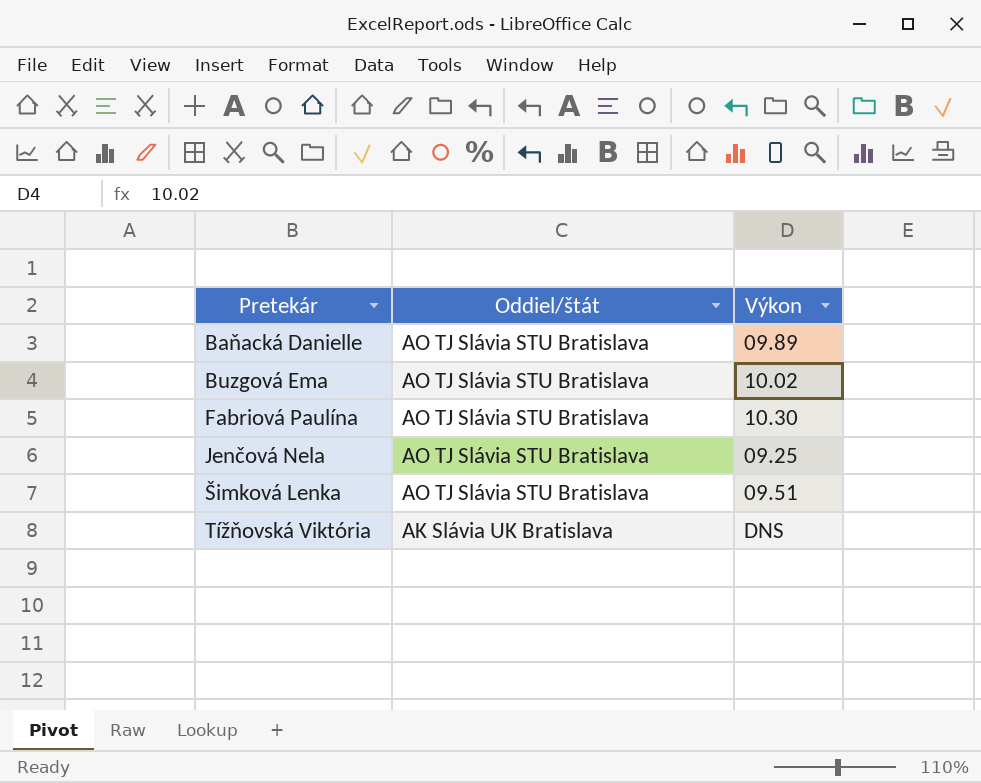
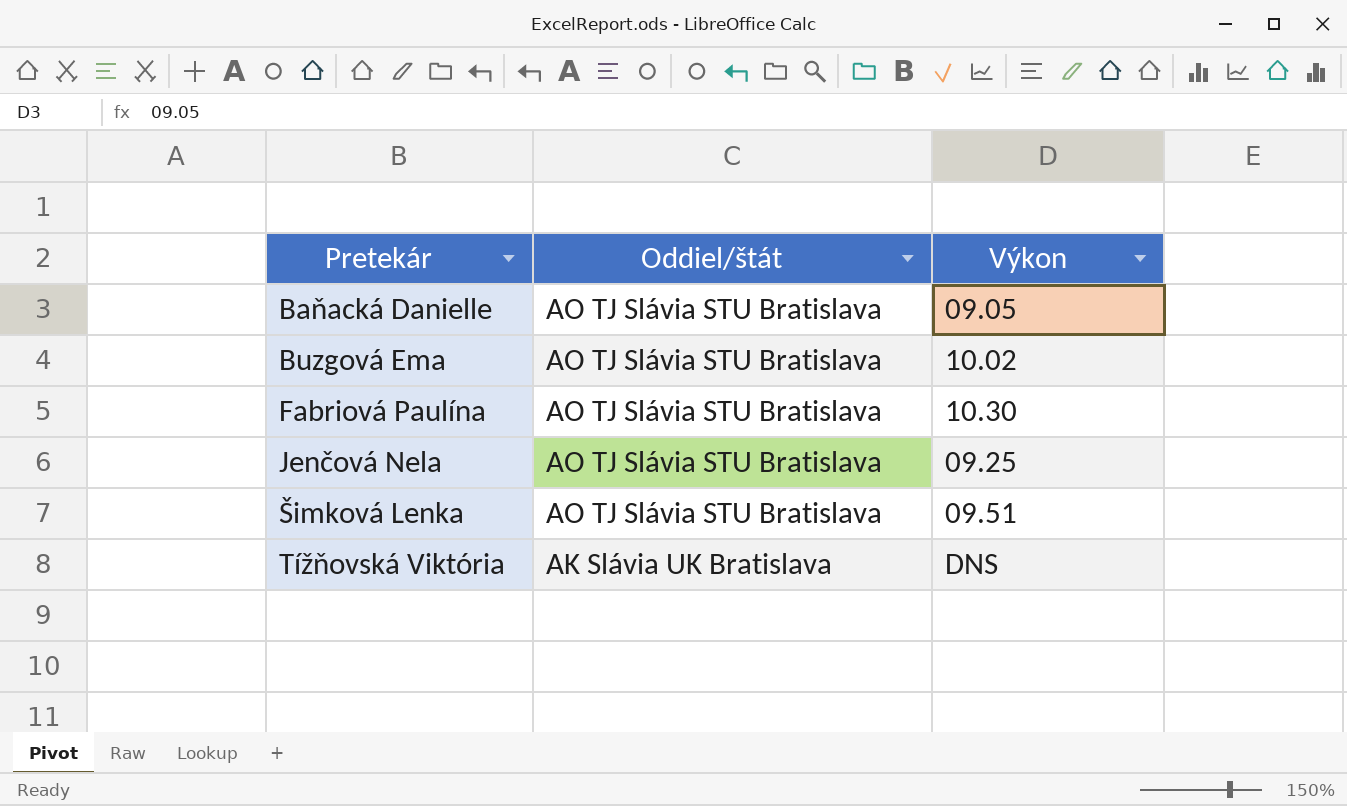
Baňacká Danielle | Výkon: 09.89 -> 09.05

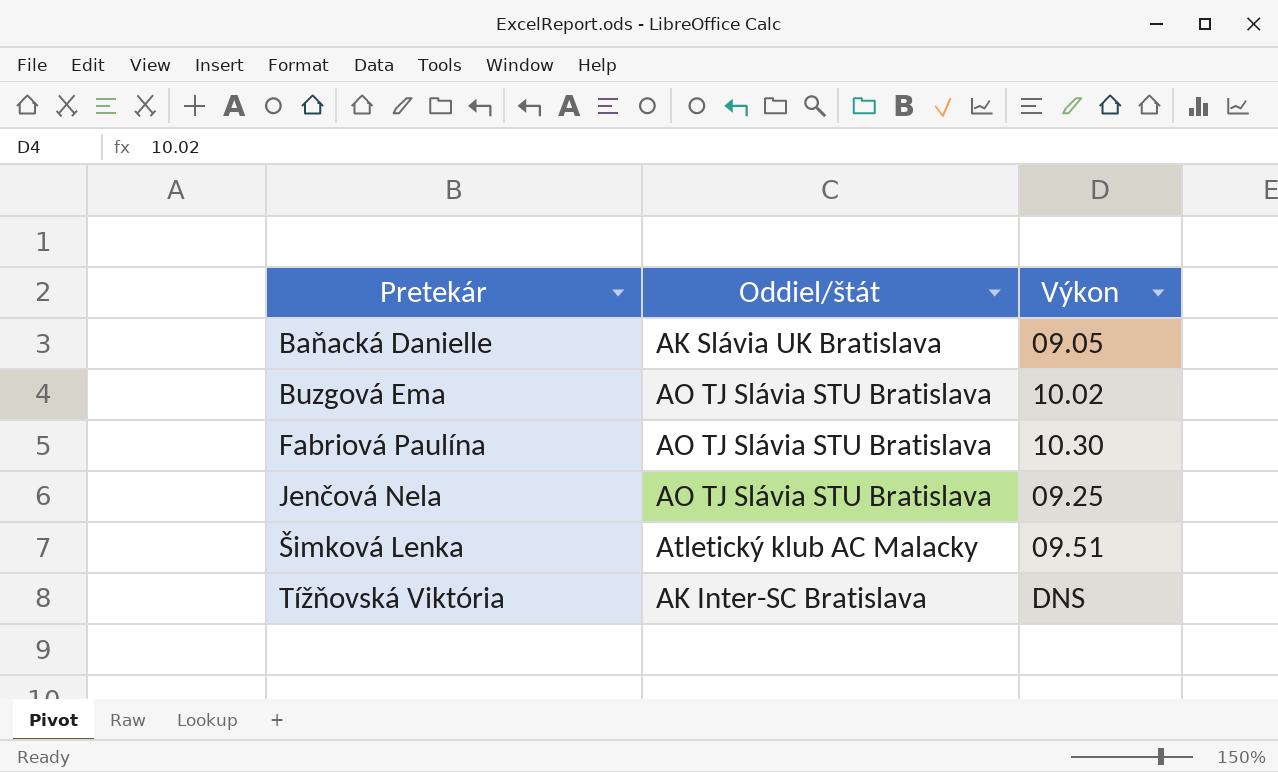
Baňacká Danielle | Oddiel/štát: AO TJ Slávia STU Bratislava -> AK Slávia UK Bratislava
Šimková Lenka | Oddiel/štát: AO TJ Slávia STU Bratislava -> Atletický klub AC Malacky
Tížňovská Viktória | Oddiel/štát: AK Slávia UK Bratislava -> AK Inter-SC Bratislava

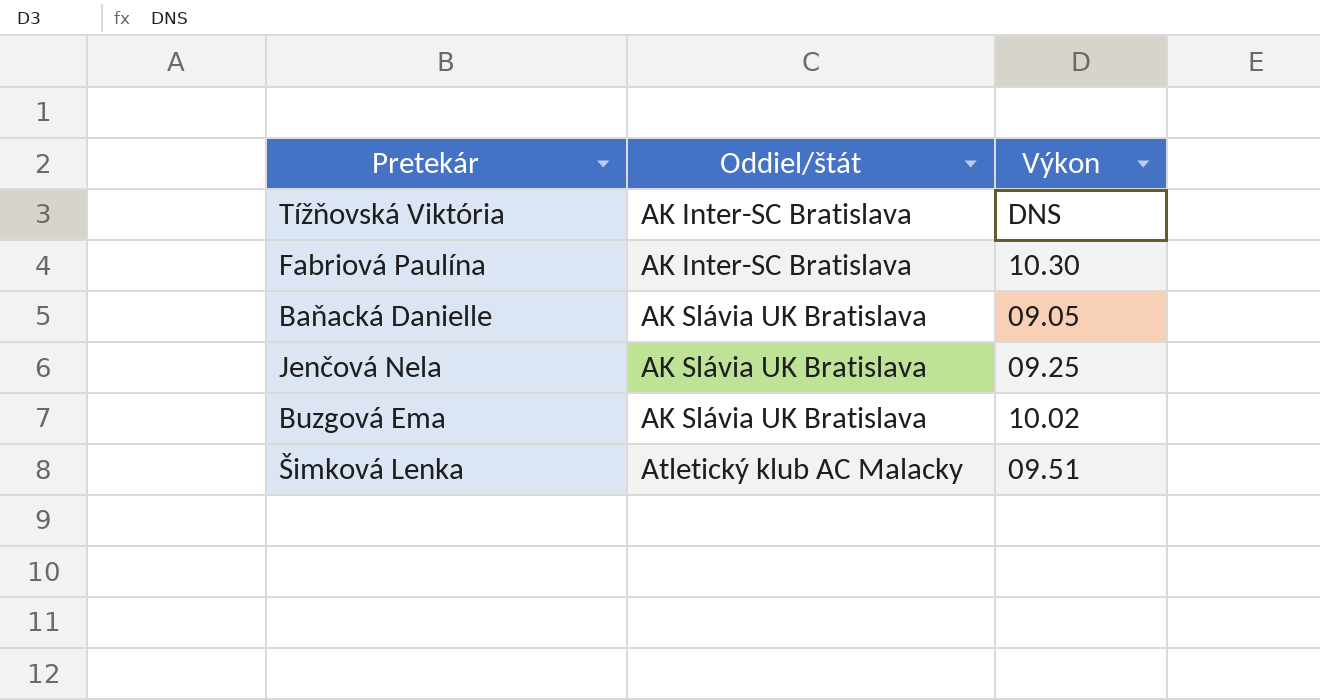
row order: Pretekár ascending -> Oddiel/štát ascending
Fabriová Paulína | Oddiel/štát: AO TJ Slávia STU Bratislava -> AK Inter-SC Bratislava
Jenčová Nela | Oddiel/štát: AO TJ Slávia STU Bratislava -> AK Slávia UK Bratislava
Buzgová Ema | Oddiel/štát: AO TJ Slávia STU Bratislava -> AK Slávia UK Bratislava

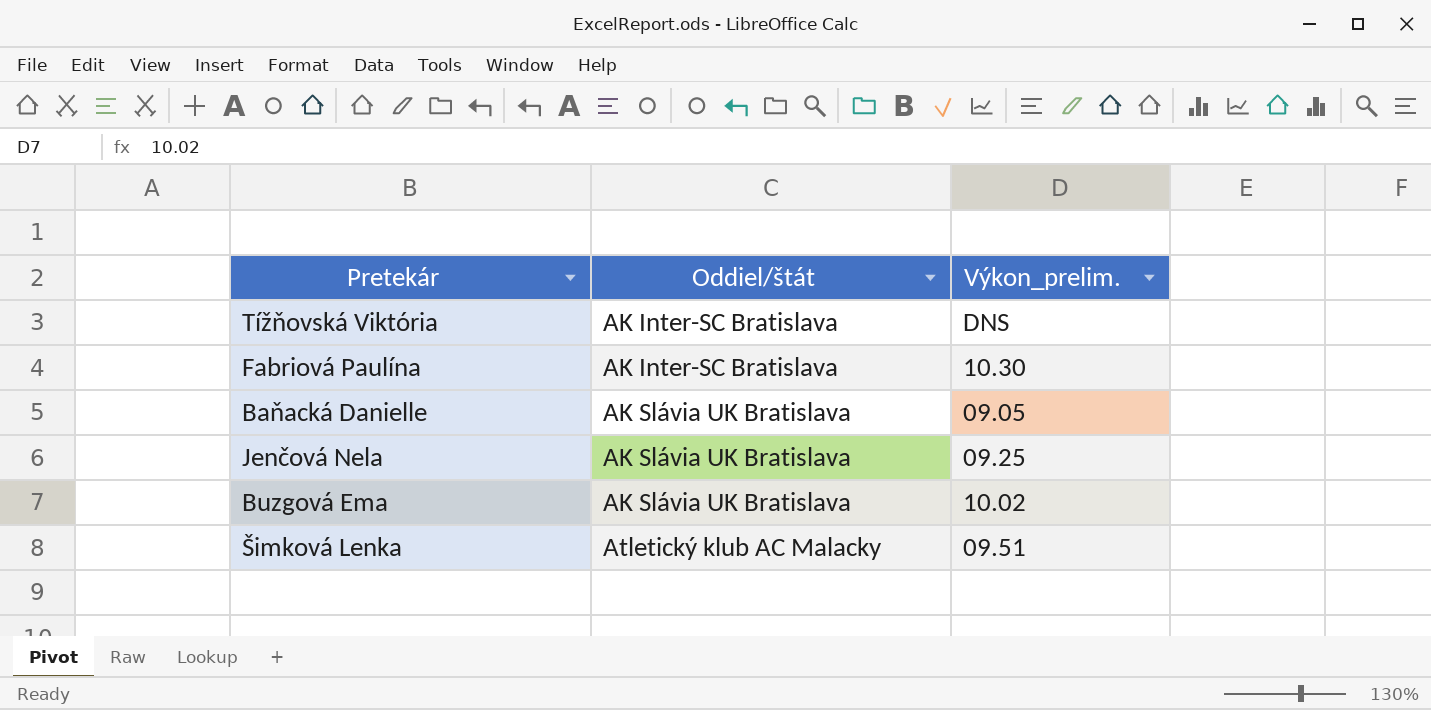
column name: Výkon -> Výkon_prelim.

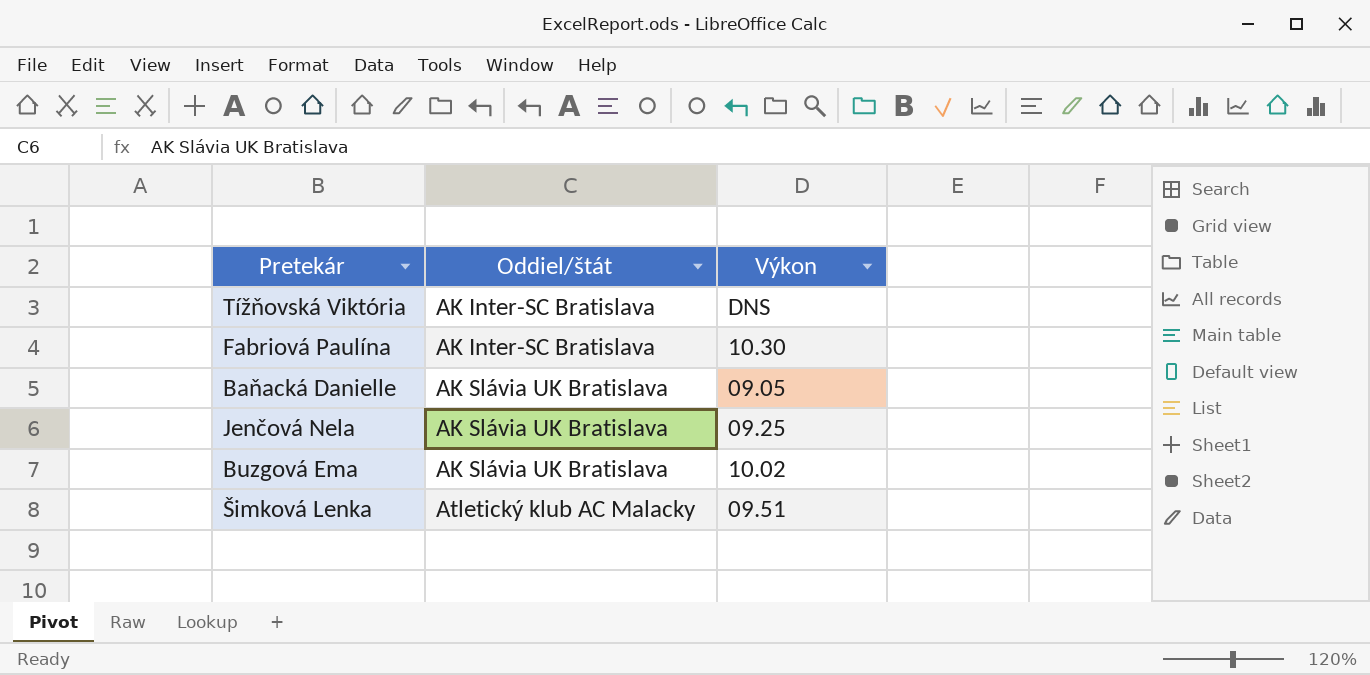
column name: Výkon_prelim. -> Výkon

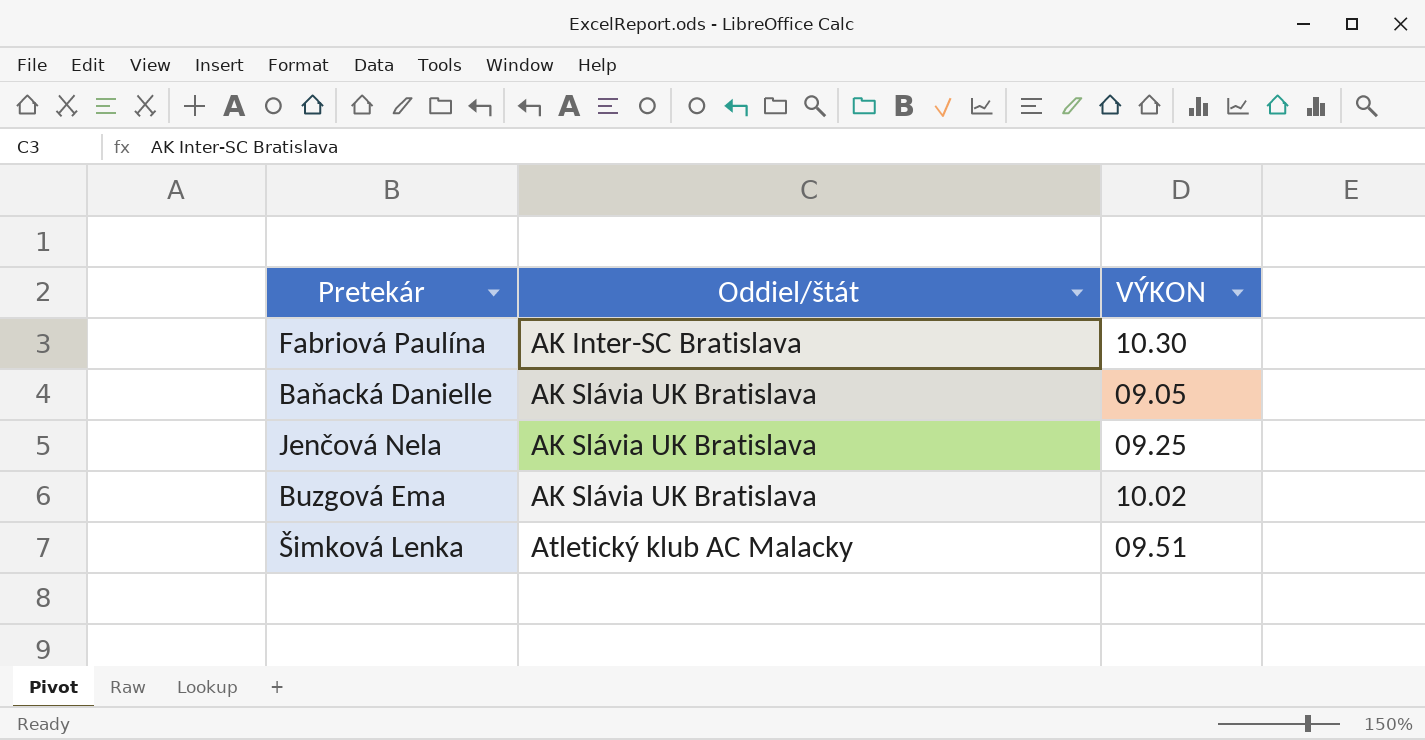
column name: Výkon -> VÝKON
row Tížňovská Viktória: AK Inter-SC Bratislava | DNS -> none

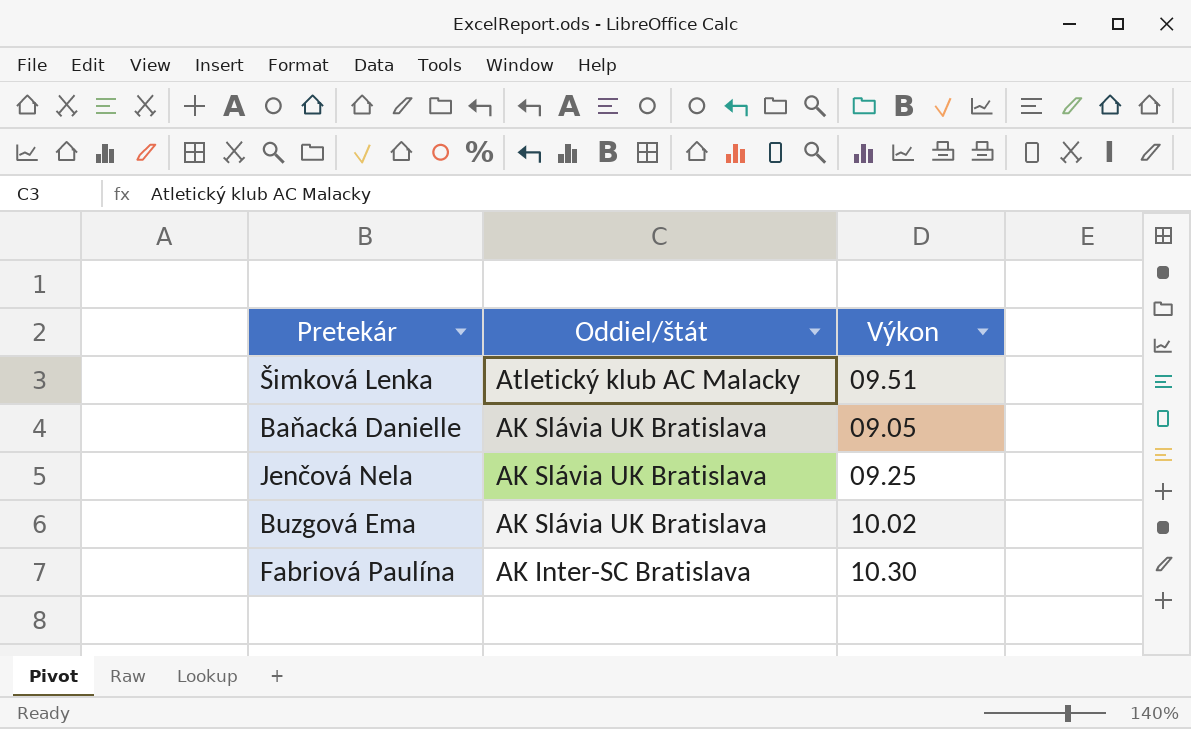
row order: Oddiel/štát ascending -> Oddiel/štát descending
column name: VÝKON -> Výkon

